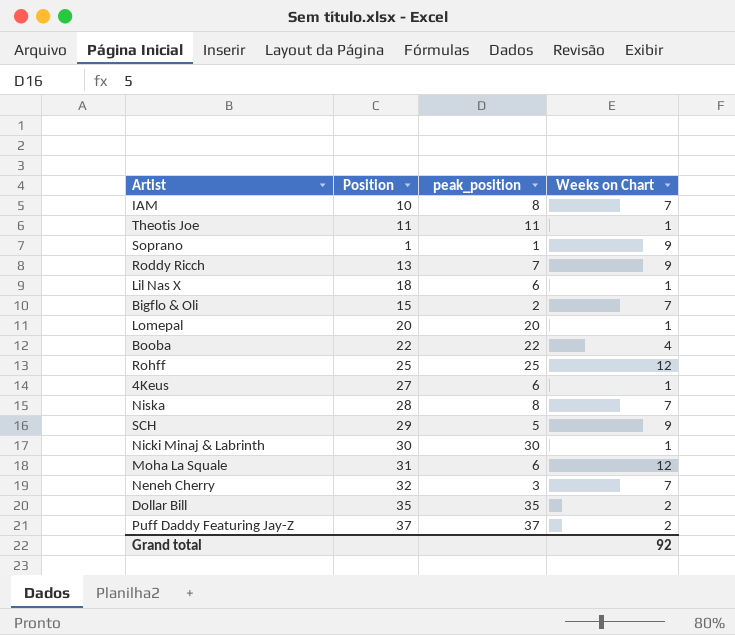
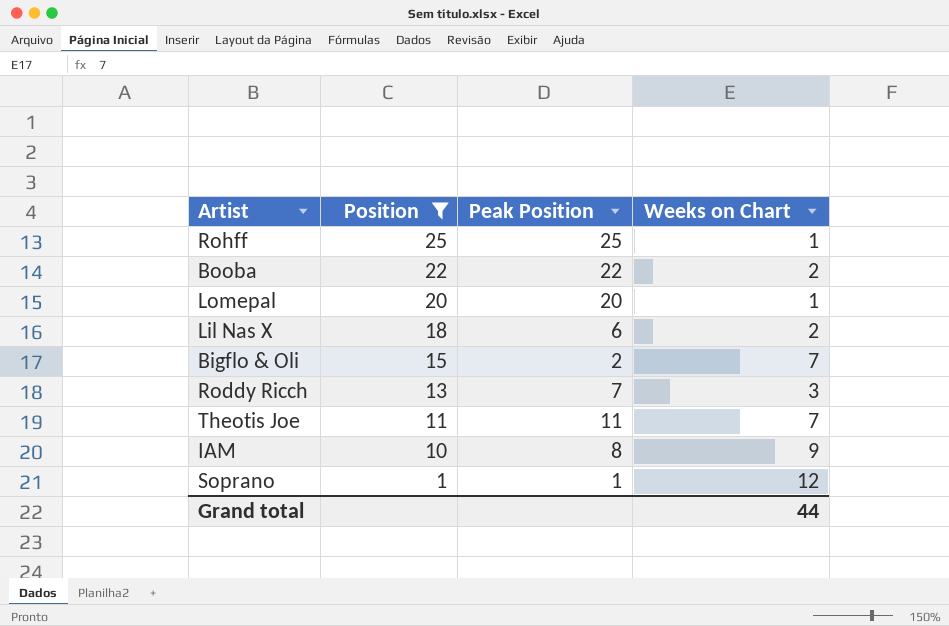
filter: none -> Position <= 25
row order: none -> Position descending
column name: peak_position -> Peak Position
Rohff | Weeks on Chart: 12 -> 1
Booba | Weeks on Chart: 4 -> 2
Lil Nas X | Weeks on Chart: 1 -> 2
Roddy Ricch | Weeks on Chart: 9 -> 3
Theotis Joe | Weeks on Chart: 1 -> 7
IAM | Weeks on Chart: 7 -> 9
Soprano | Weeks on Chart: 9 -> 12
Grand total | Weeks on Chart: 92 -> 44

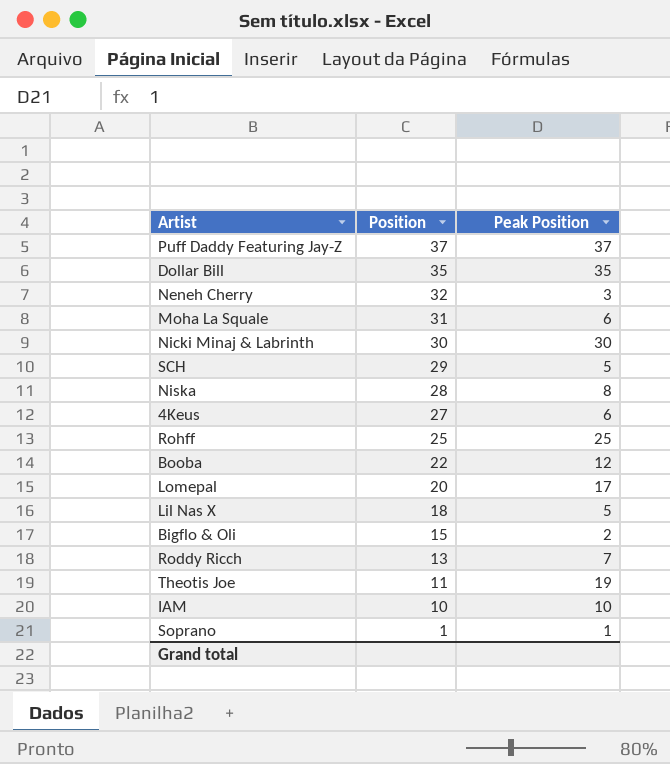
filter: Position <= 25 -> none
column Weeks on Chart | position: 4 -> none
Booba | Peak Position: 22 -> 12
Lomepal | Peak Position: 20 -> 17
Lil Nas X | Peak Position: 6 -> 5
Theotis Joe | Peak Position: 11 -> 19
IAM | Peak Position: 8 -> 10

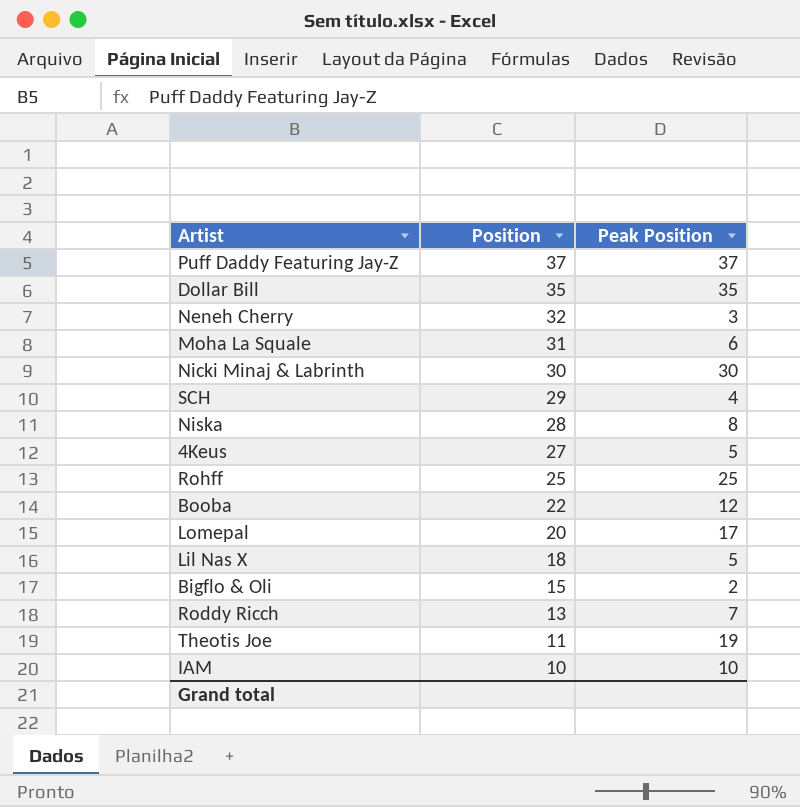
row Soprano: 1 | 1 -> none
SCH | Peak Position: 5 -> 4
4Keus | Peak Position: 6 -> 5

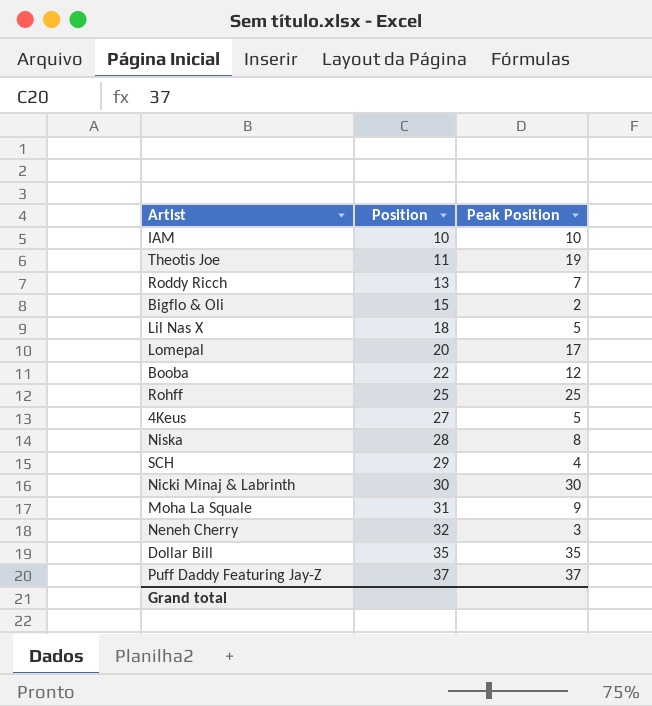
row order: Position descending -> Position ascending
Moha La Squale | Peak Position: 6 -> 9

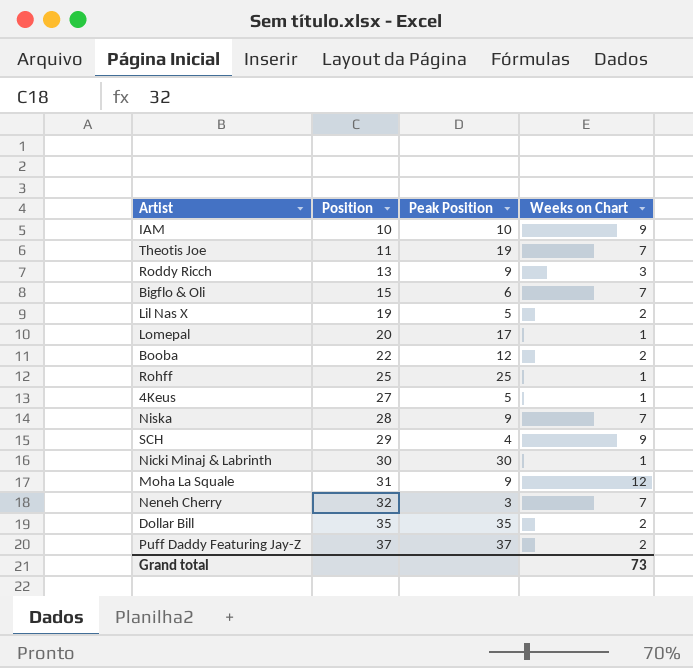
column Weeks on Chart | position: none -> 4
Roddy Ricch | Peak Position: 7 -> 9
Bigflo & Oli | Peak Position: 2 -> 6
Lil Nas X | Position: 18 -> 19
Niska | Peak Position: 8 -> 9

